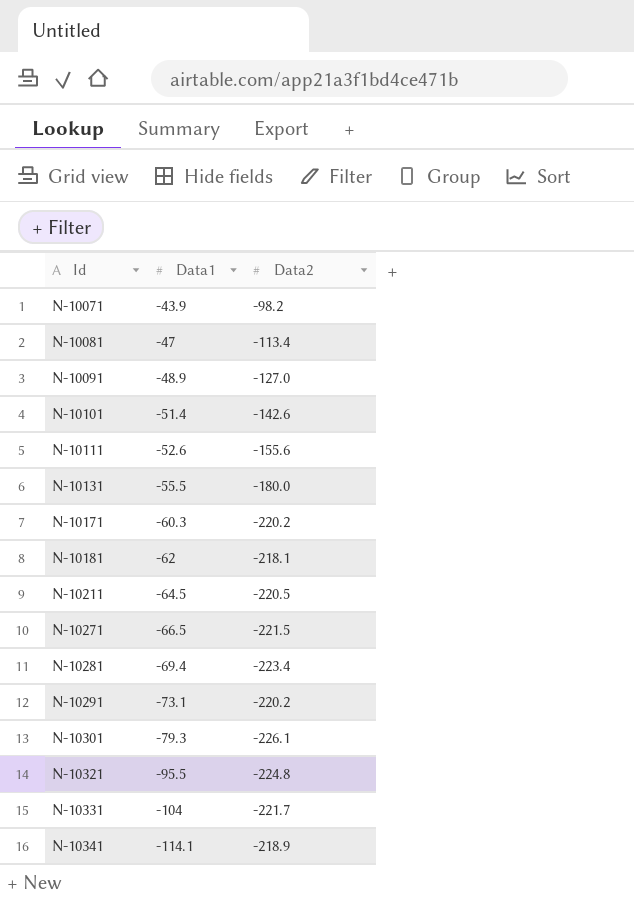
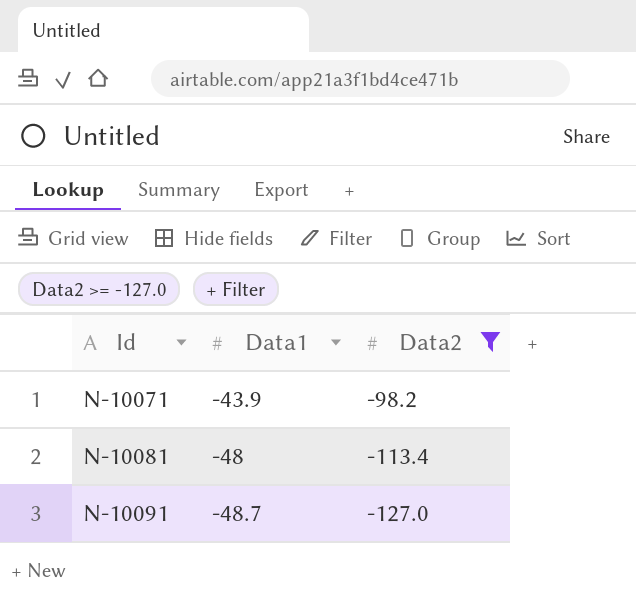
filter: none -> Data2 >= -127.0
N-10081 | Data1: -47 -> -48
N-10091 | Data1: -48.9 -> -48.7

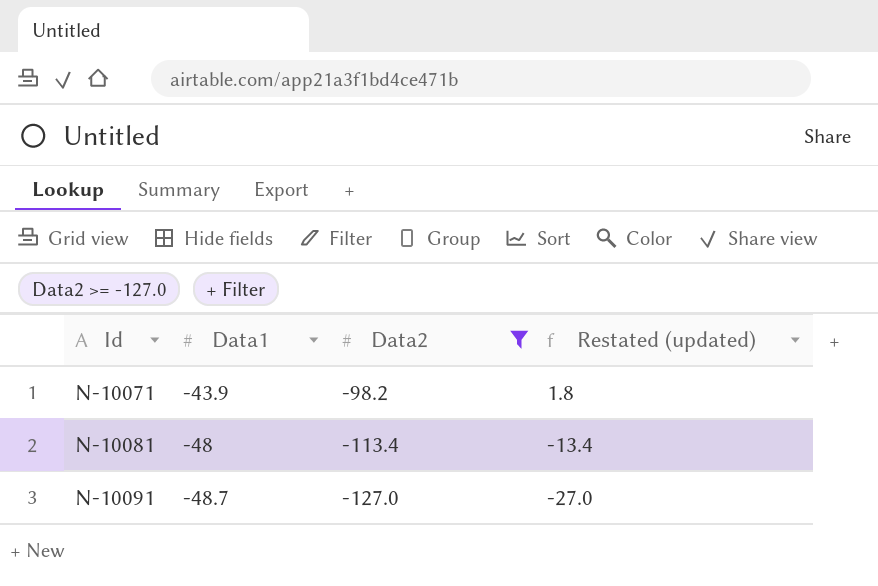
column Restated (updated) | formula: none -> [Data2] + 100

